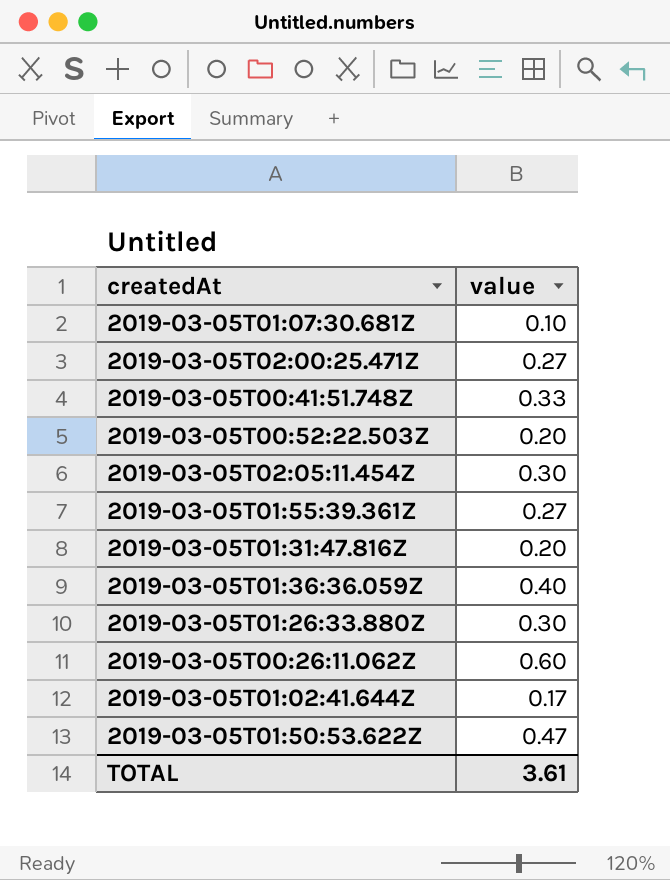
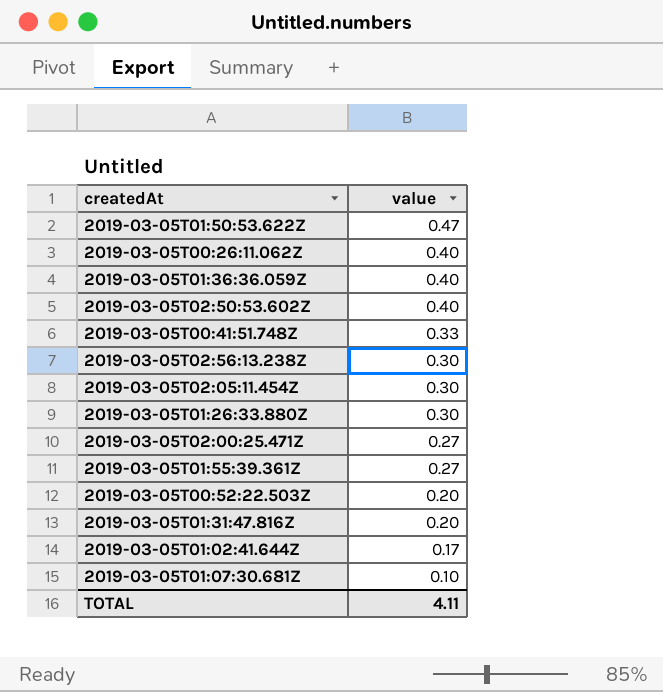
row order: none -> value descending
2019-03-05T00:26:11.062Z | value: 0.60 -> 0.40
row 2019-03-05T02:50:53.602Z: none -> 0.40
row 2019-03-05T02:56:13.238Z: none -> 0.30
TOTAL | value: 3.61 -> 4.11

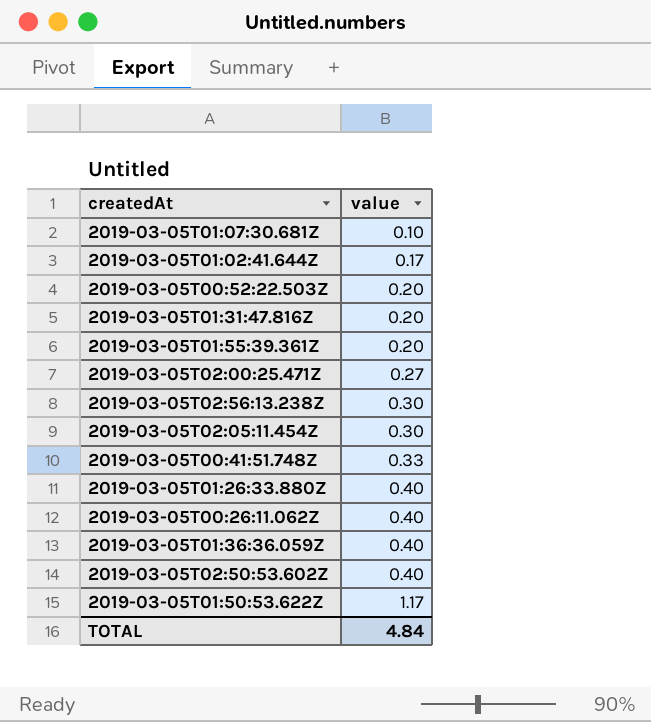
row order: value descending -> value ascending
2019-03-05T01:55:39.361Z | value: 0.27 -> 0.20
2019-03-05T01:26:33.880Z | value: 0.30 -> 0.40
2019-03-05T01:50:53.622Z | value: 0.47 -> 1.17
TOTAL | value: 4.11 -> 4.84

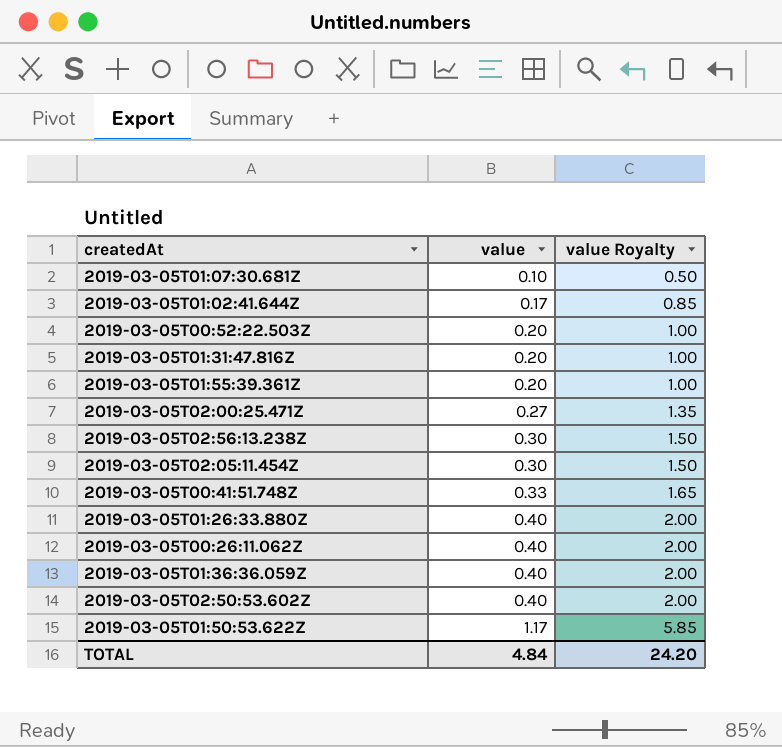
column value Royalty | formula: none -> [value] * 5

